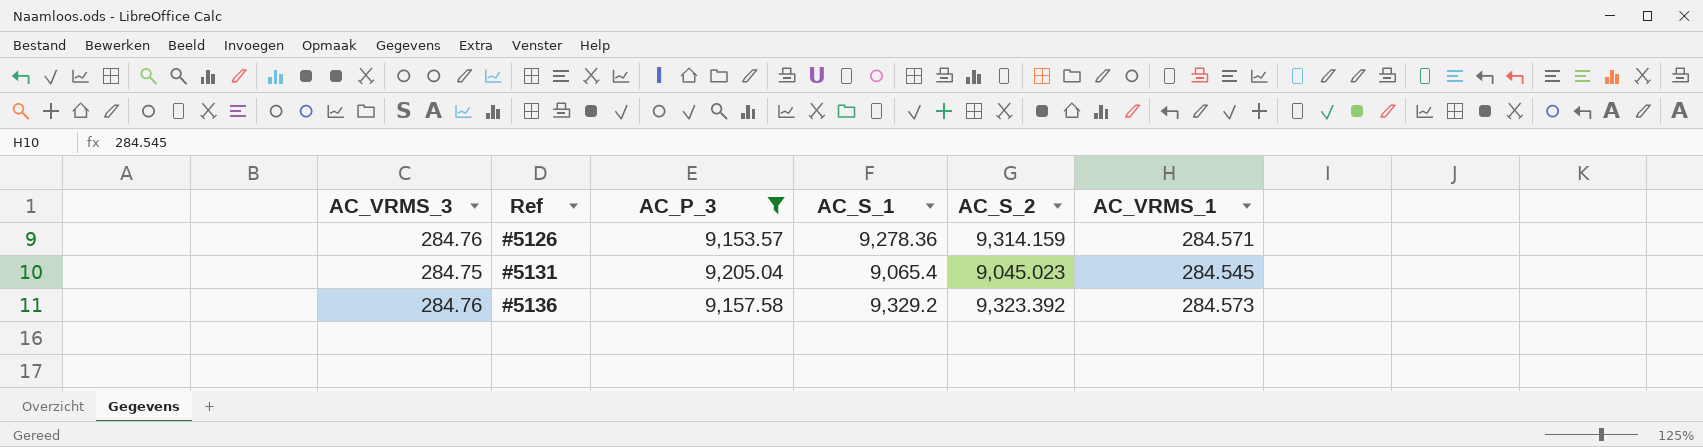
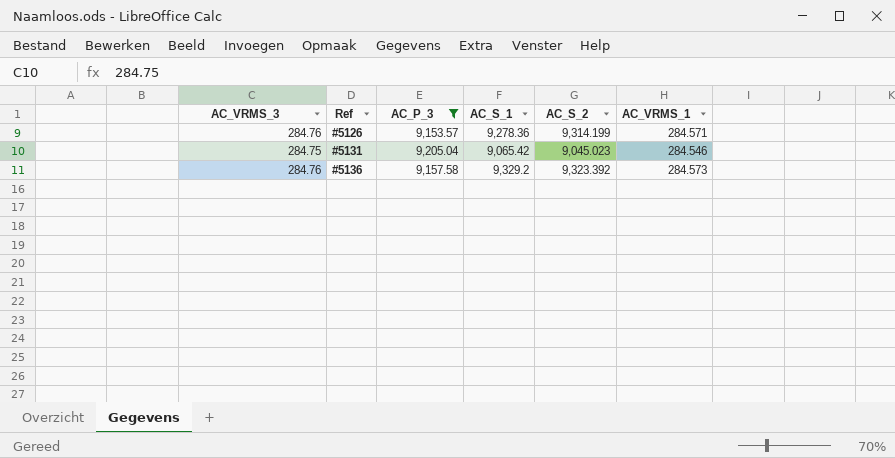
#5126 | AC_S_2: 9,314.159 -> 9,314.199
#5131 | AC_S_1: 9,065.4 -> 9,065.42
#5131 | AC_VRMS_1: 284.545 -> 284.546

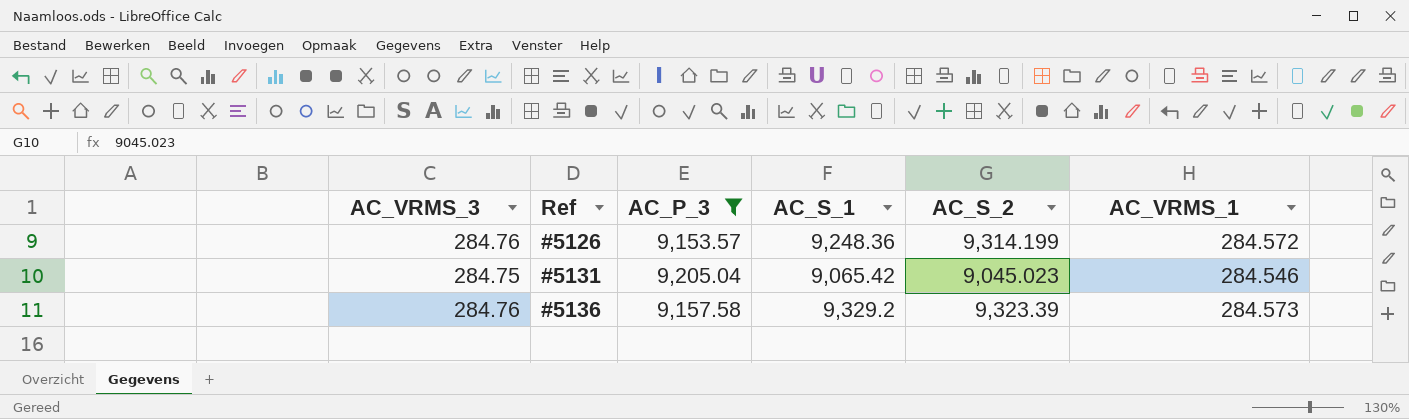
#5126 | AC_S_1: 9,278.36 -> 9,248.36
#5126 | AC_VRMS_1: 284.571 -> 284.572
#5136 | AC_S_2: 9,323.392 -> 9,323.39

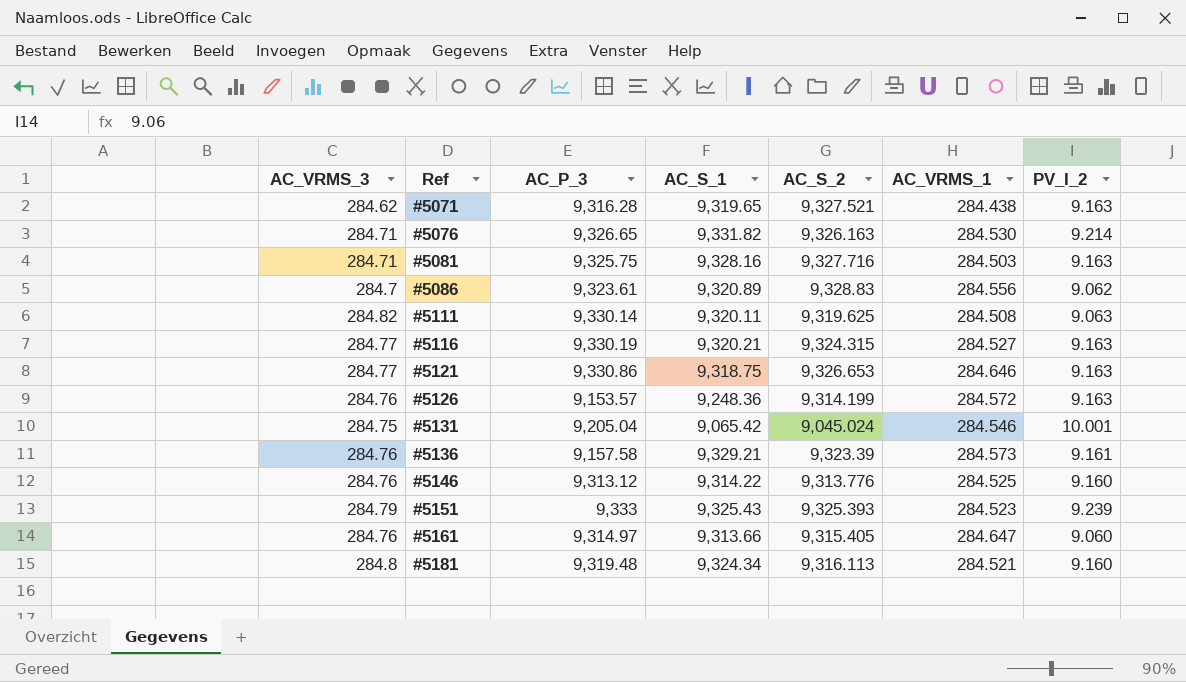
filter: AC_P_3 <= 9,205.04 -> none
column PV_I_2 | position: none -> 7
#5131 | AC_S_2: 9,045.023 -> 9,045.024
#5136 | AC_S_1: 9,329.2 -> 9,329.21

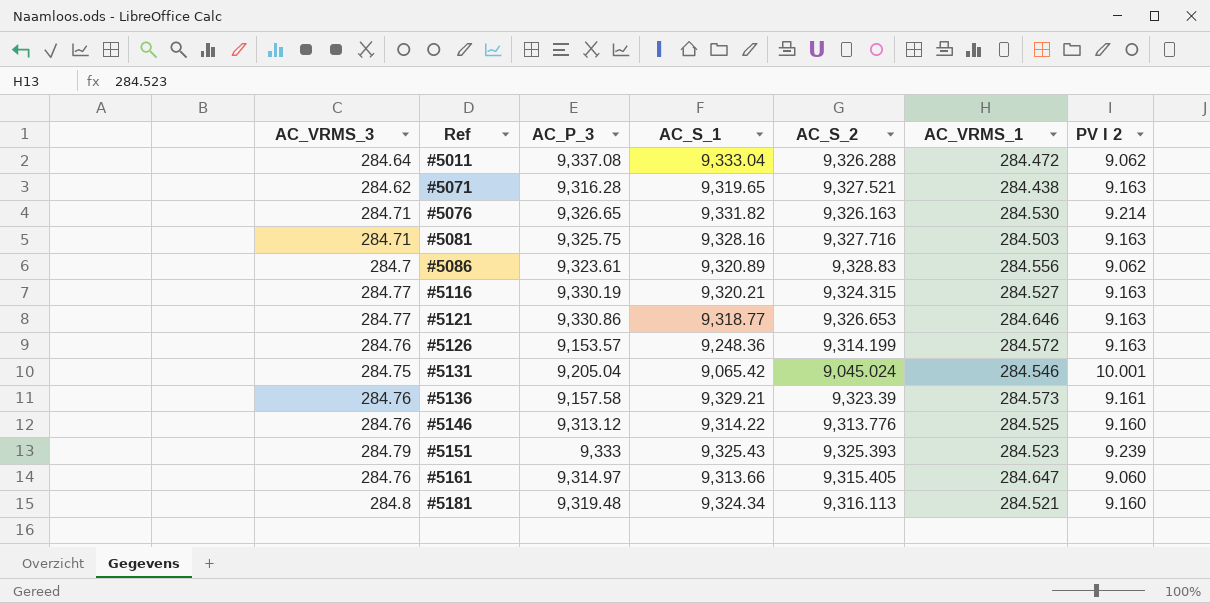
column name: PV_I_2 -> PV I 2
row #5111: 284.82 | 9,330.14 | 9,320.11 | 9,319.625 | 284.508 | 9.063 -> none
row #5011: none -> 284.64 | 9,337.08 | 9,333.04 | 9,326.288 | 284.472 | 9.062
#5121 | AC_S_1: 9,318.75 -> 9,318.77

